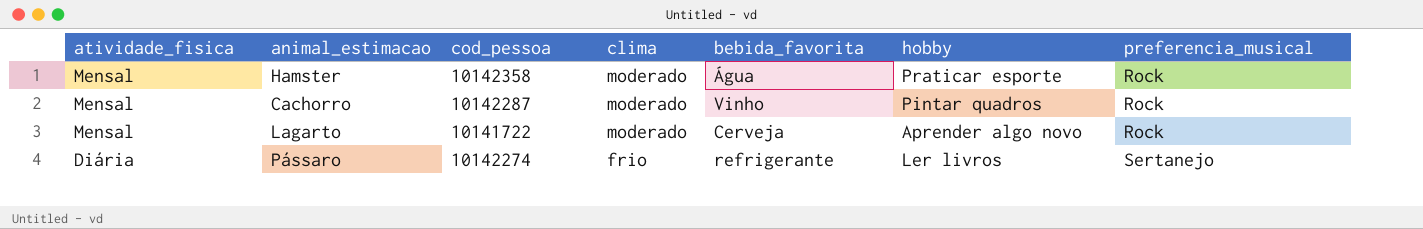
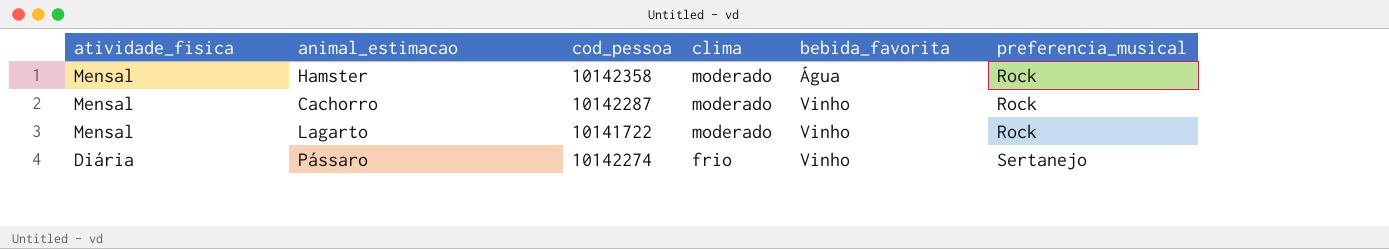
column hobby | position: 6 -> none
Lagarto | bebida_favorita: Cerveja -> Vinho
Pássaro | bebida_favorita: refrigerante -> Vinho

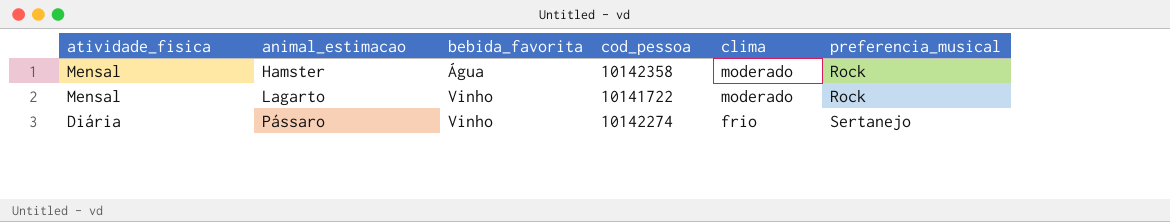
column bebida_favorita | position: 5 -> 3
row Cachorro: Mensal | 10142287 | moderado | Vinho | Rock -> none

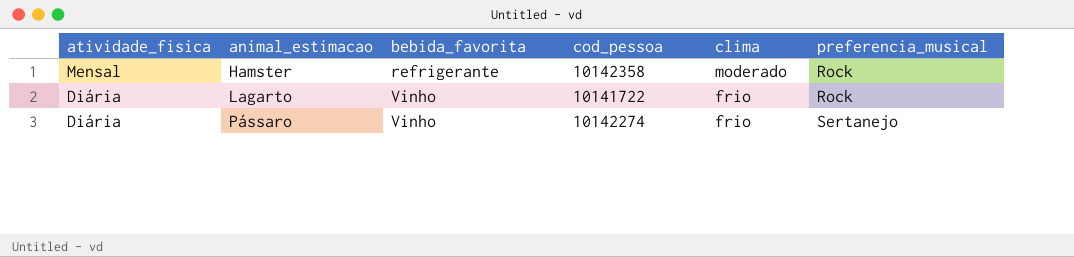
Hamster | bebida_favorita: Água -> refrigerante
Lagarto | atividade_fisica: Mensal -> Diária
Lagarto | clima: moderado -> frio

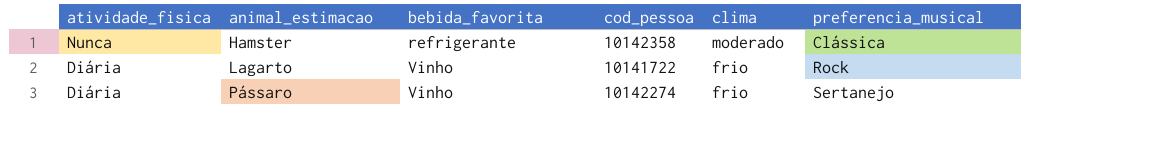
Hamster | atividade_fisica: Mensal -> Nunca
Hamster | preferencia_musical: Rock -> Clássica

